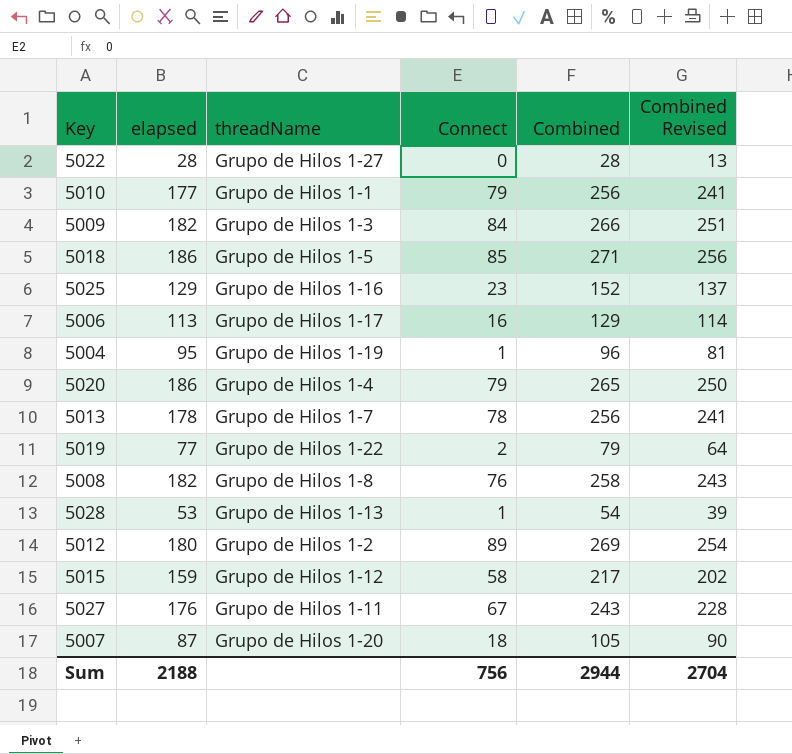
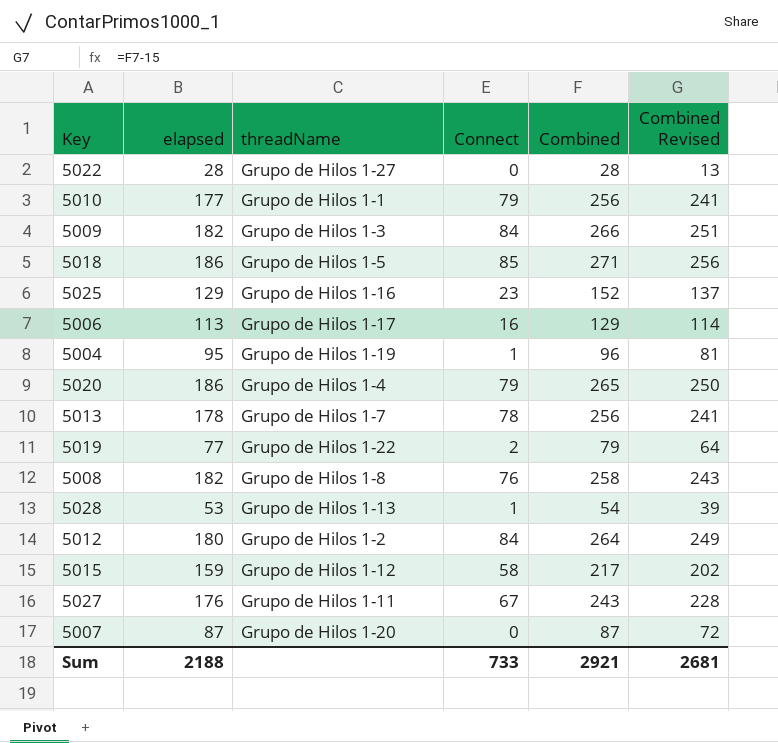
5012 | Connect: 89 -> 84
5012 | Combined: 269 -> 264
5012 | Combined Revised: 254 -> 249
5007 | Connect: 18 -> 0
5007 | Combined: 105 -> 87
5007 | Combined Revised: 90 -> 72
Sum | Connect: 756 -> 733
Sum | Combined: 2944 -> 2921
Sum | Combined Revised: 2704 -> 2681

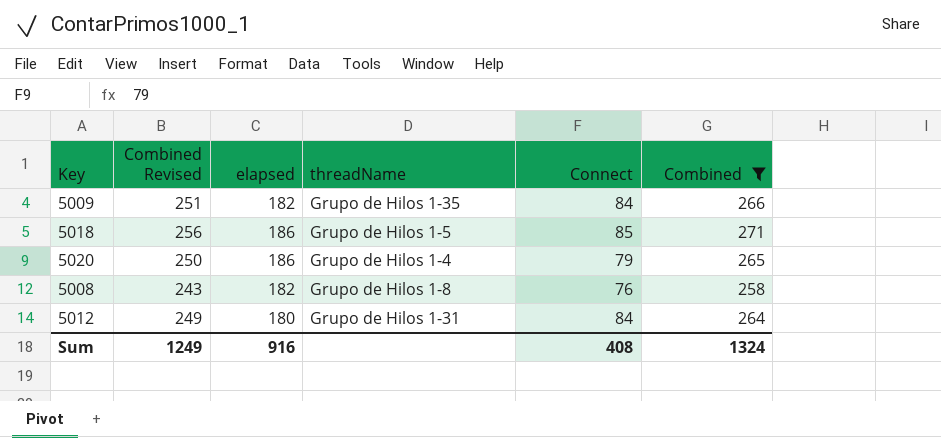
filter: none -> Combined >= 258
column Combined Revised | position: 6 -> 2
5009 | threadName: Grupo de Hilos 1-3 -> Grupo de Hilos 1-35
5012 | threadName: Grupo de Hilos 1-2 -> Grupo de Hilos 1-31
Sum | Combined Revised: 2681 -> 1249
Sum | elapsed: 2188 -> 916
Sum | Connect: 733 -> 408
Sum | Combined: 2921 -> 1324

